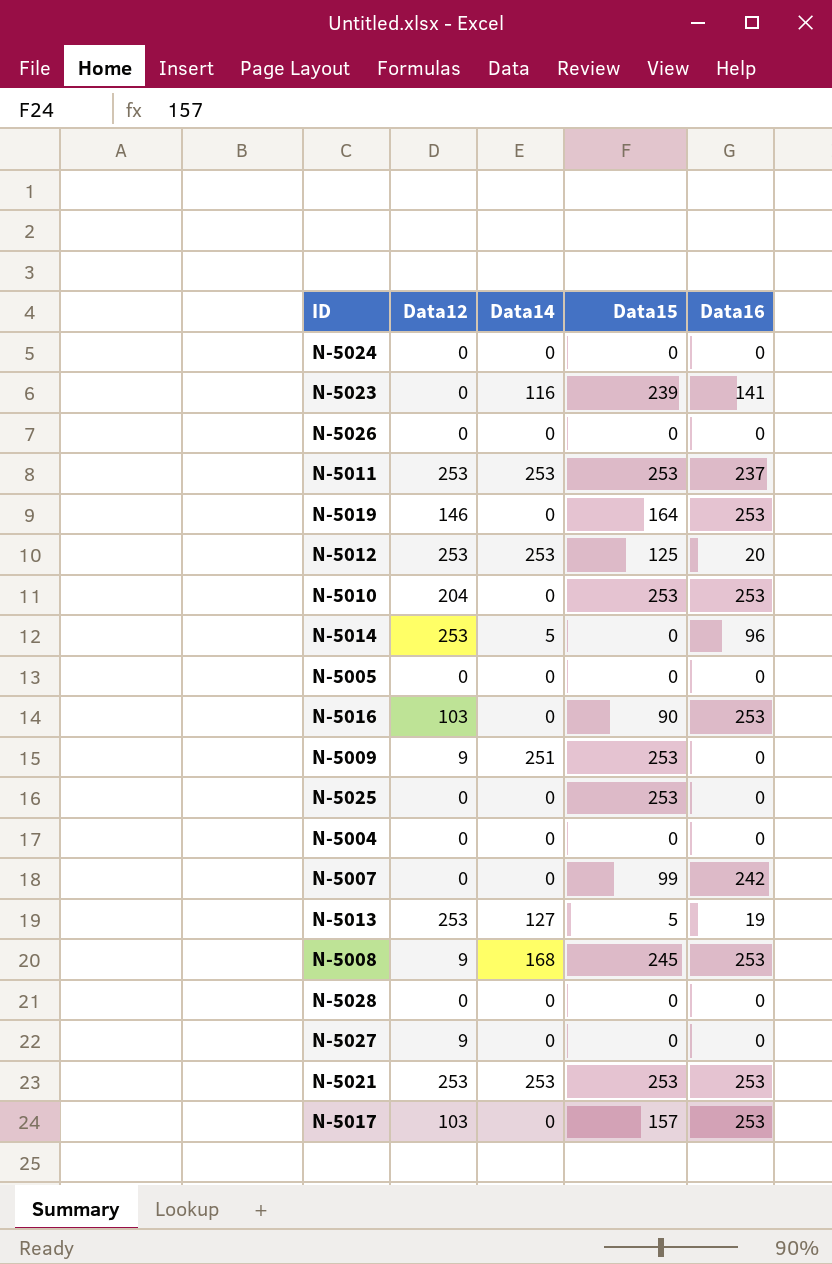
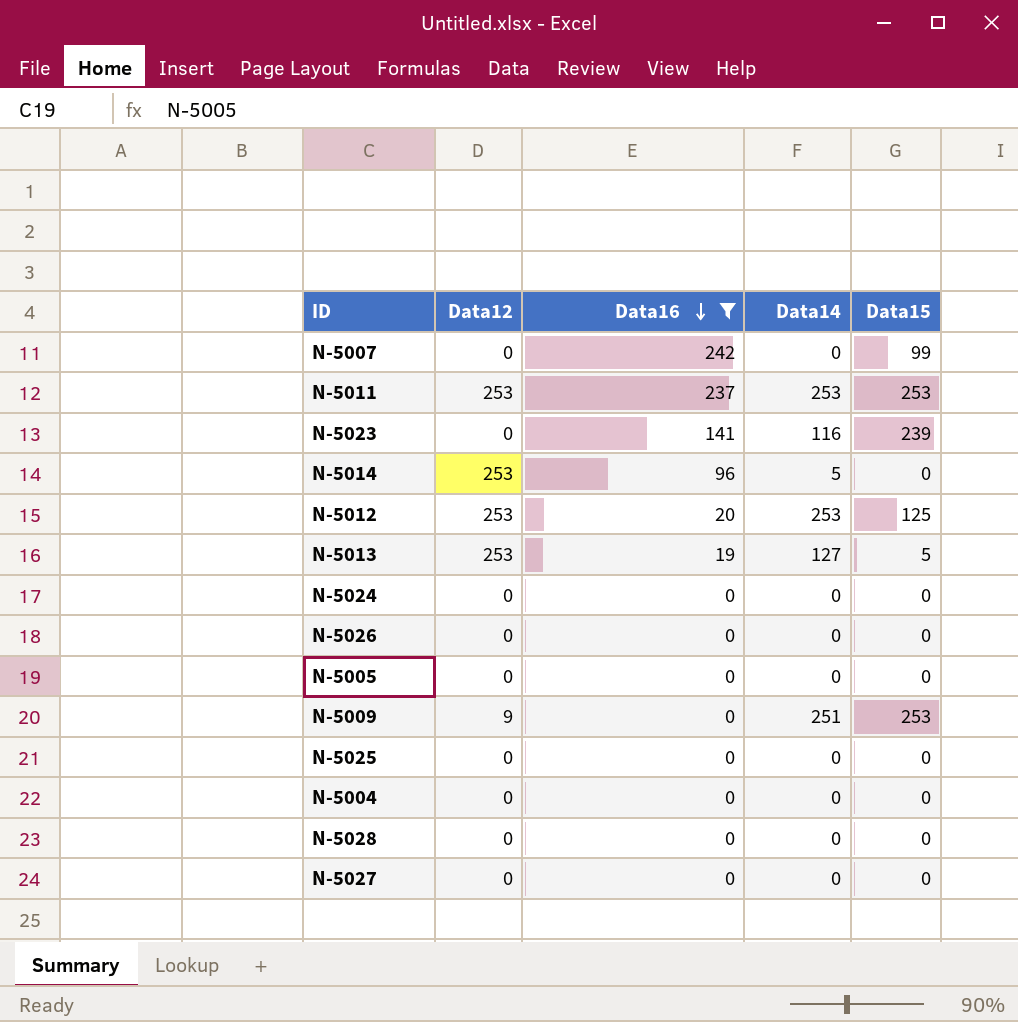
filter: none -> Data16 != 253
row order: none -> Data16 descending
column Data16 | position: 5 -> 3
N-5025 | Data15: 253 -> 0
N-5027 | Data12: 9 -> 0

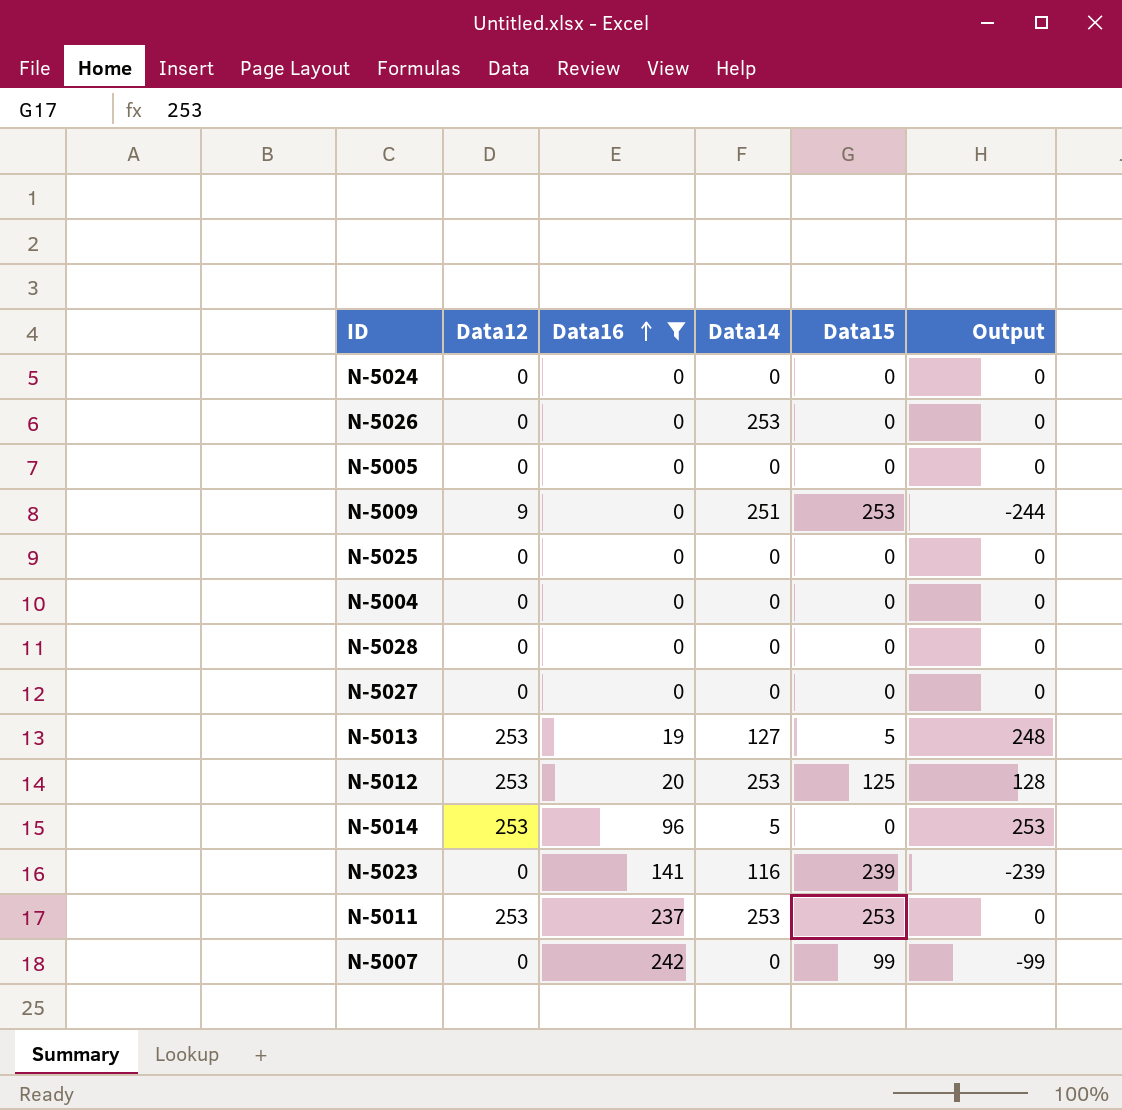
row order: Data16 descending -> Data16 ascending
column Output | formula: none -> [Data12] - [Data15]
N-5026 | Data14: 0 -> 253

